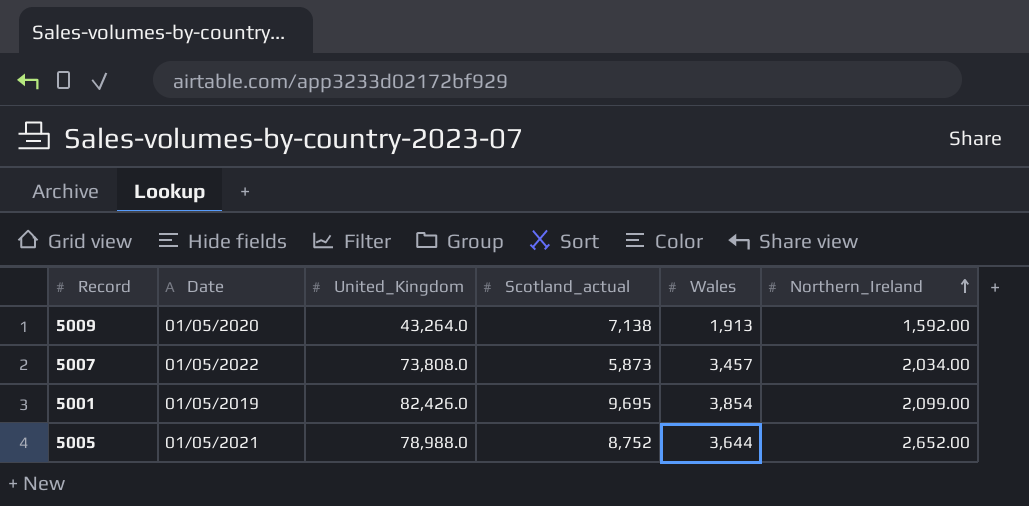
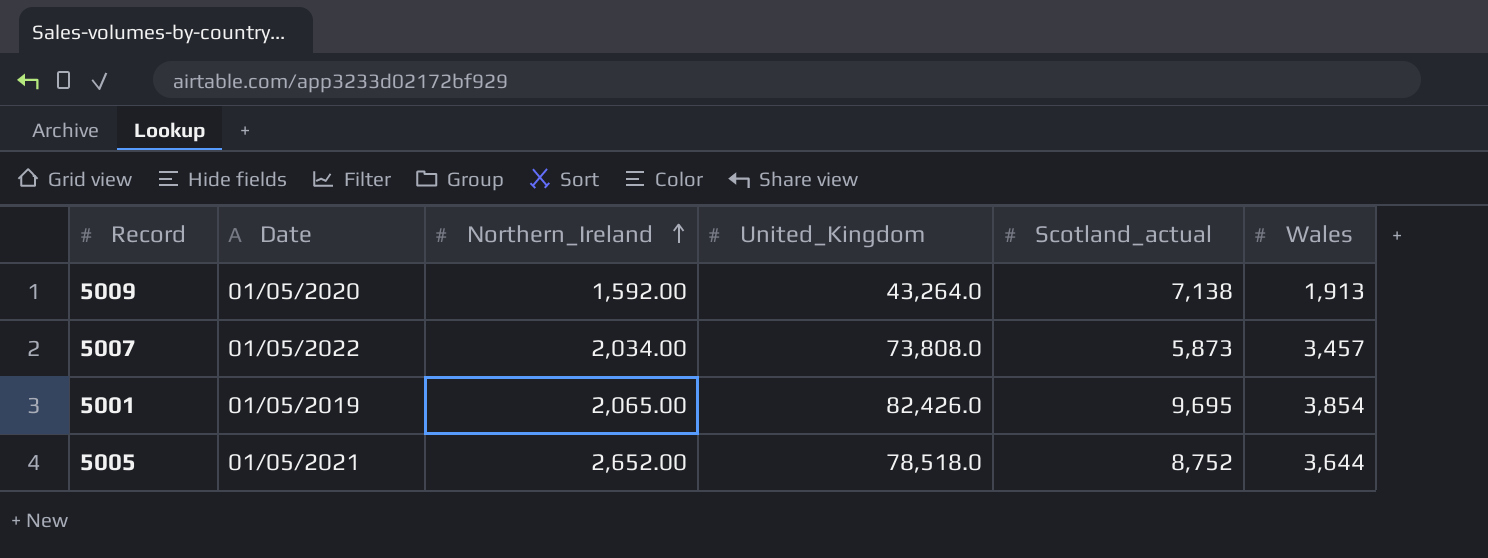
column Northern_Ireland | position: 6 -> 3
5001 | Northern_Ireland: 2,099.00 -> 2,065.00
5005 | United_Kingdom: 78,988.0 -> 78,518.0

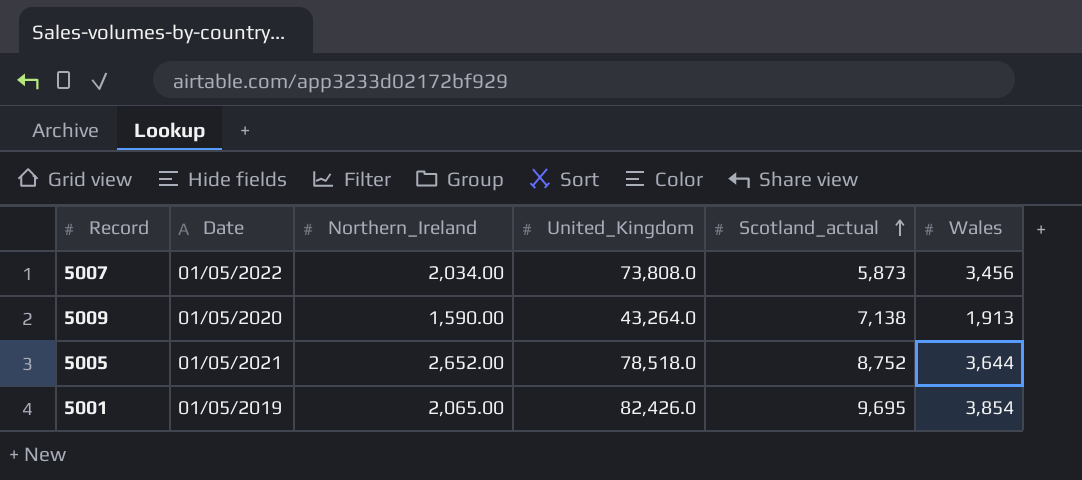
row order: Northern_Ireland ascending -> Scotland_actual ascending
5007 | Wales: 3,457 -> 3,456
5009 | Northern_Ireland: 1,592.00 -> 1,590.00

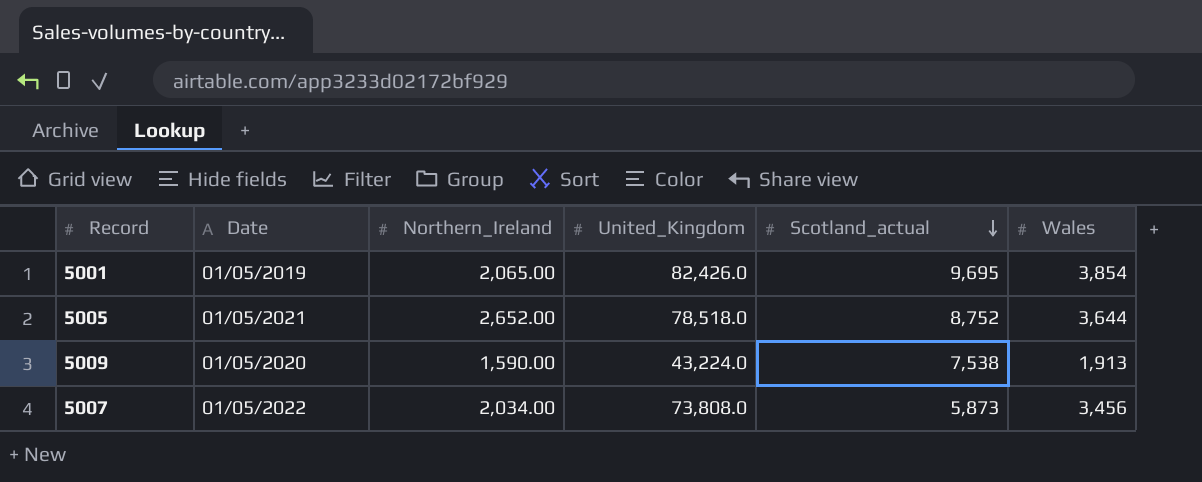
row order: Scotland_actual ascending -> Scotland_actual descending
5009 | United_Kingdom: 43,264.0 -> 43,224.0
5009 | Scotland_actual: 7,138 -> 7,538

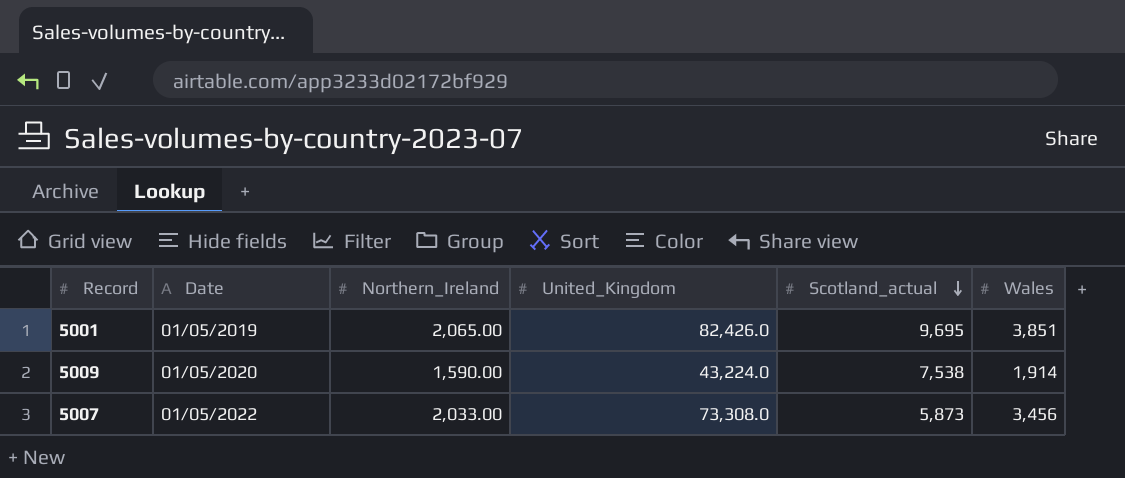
row 5005: 01/05/2021 | 2,652.00 | 78,518.0 | 8,752 | 3,644 -> none
5001 | Wales: 3,854 -> 3,851
5009 | Wales: 1,913 -> 1,914
5007 | Northern_Ireland: 2,034.00 -> 2,033.00
5007 | United_Kingdom: 73,808.0 -> 73,308.0

